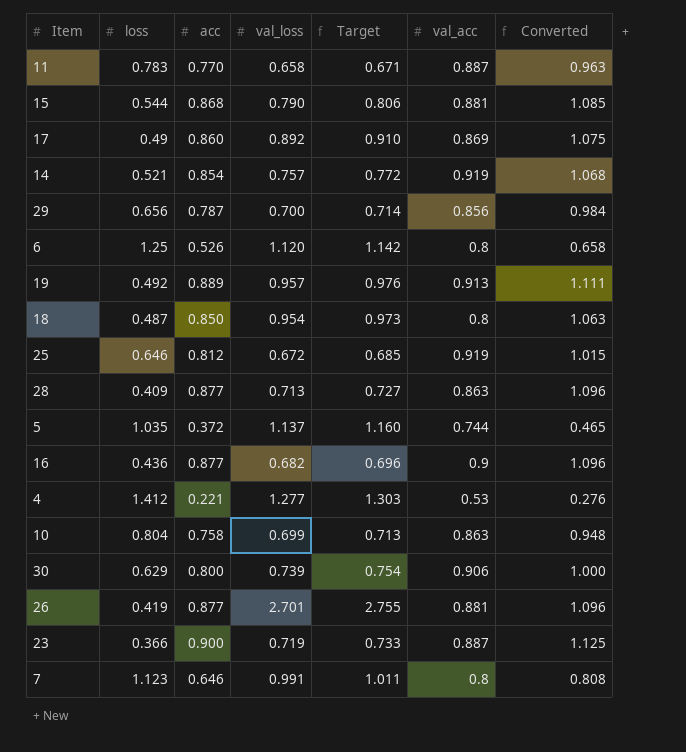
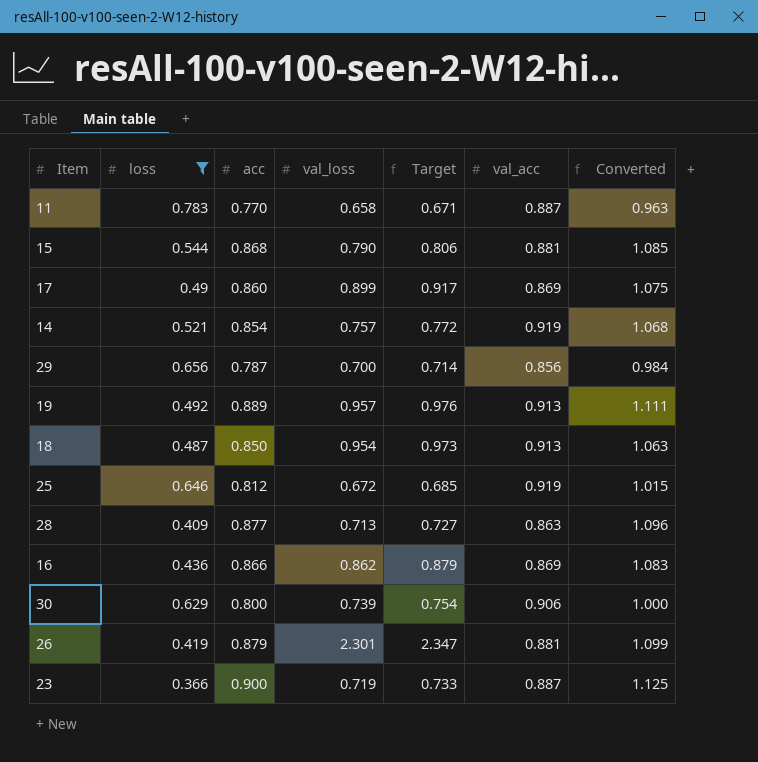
filter: none -> loss <= 0.783
17 | val_loss: 0.892 -> 0.899
17 | Target: 0.910 -> 0.917
18 | val_acc: 0.8 -> 0.913
16 | acc: 0.877 -> 0.866
16 | val_loss: 0.682 -> 0.862
16 | Target: 0.696 -> 0.879
16 | val_acc: 0.9 -> 0.869
16 | Converted: 1.096 -> 1.083
26 | acc: 0.877 -> 0.879
26 | val_loss: 2.701 -> 2.301
26 | Target: 2.755 -> 2.347
26 | Converted: 1.096 -> 1.099

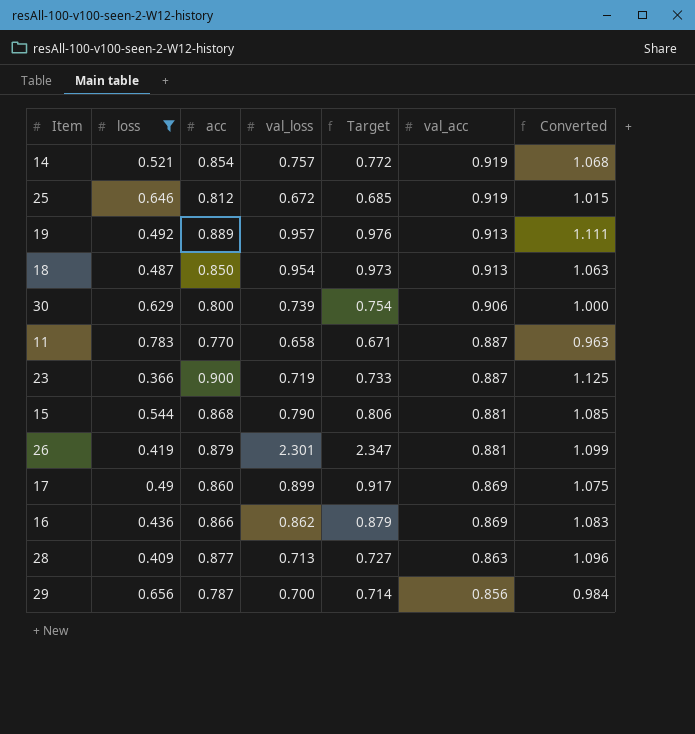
row order: none -> val_acc descending

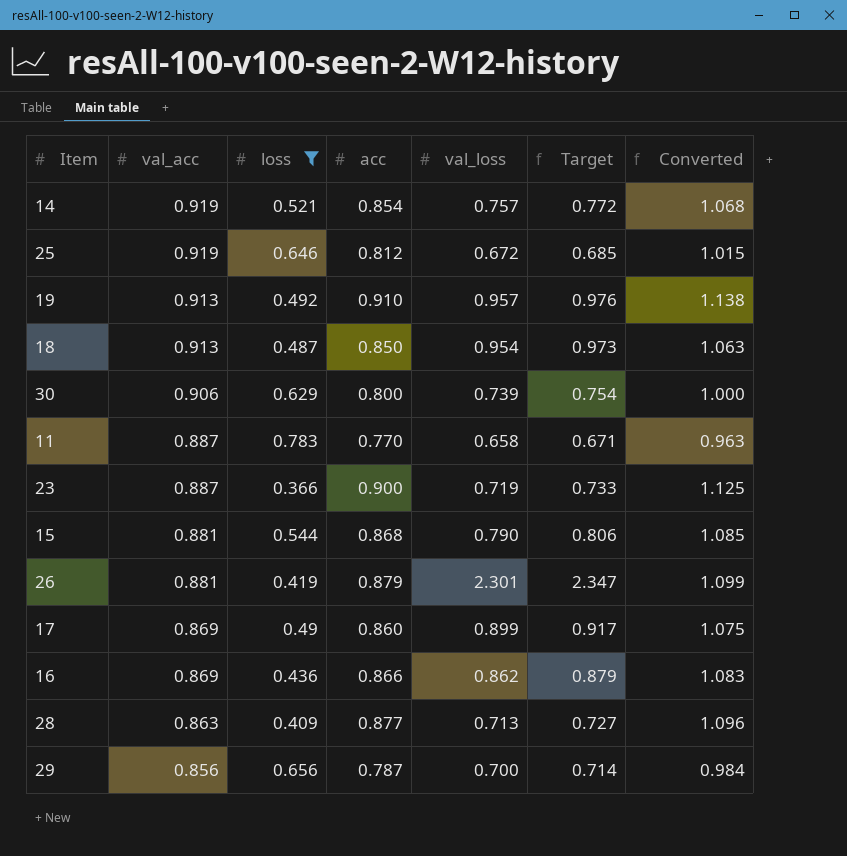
column val_acc | position: 6 -> 2
19 | acc: 0.889 -> 0.910
19 | Converted: 1.111 -> 1.138

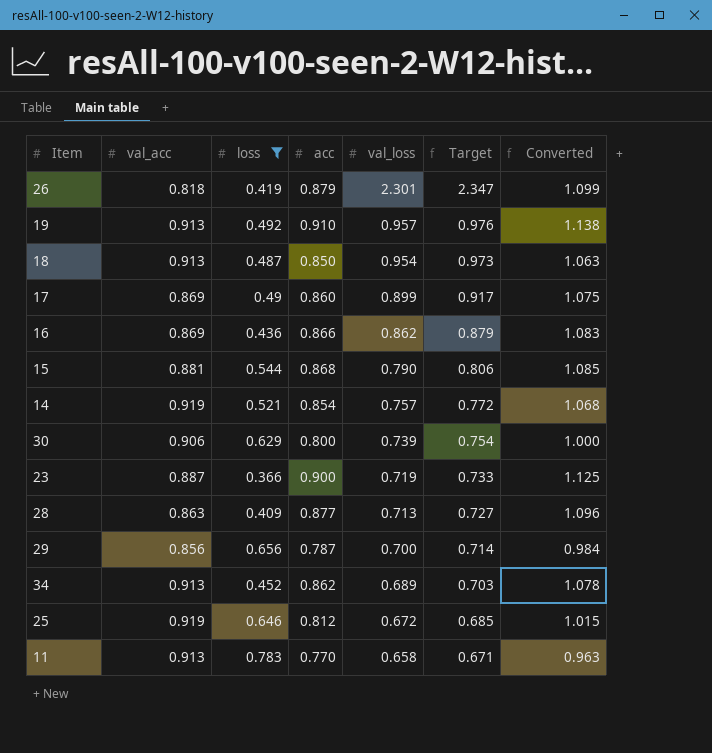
row order: val_acc descending -> val_loss descending
26 | val_acc: 0.881 -> 0.818
row 34: none -> 0.913 | 0.452 | 0.862 | 0.689 | 0.703 | 1.078
11 | val_acc: 0.887 -> 0.913

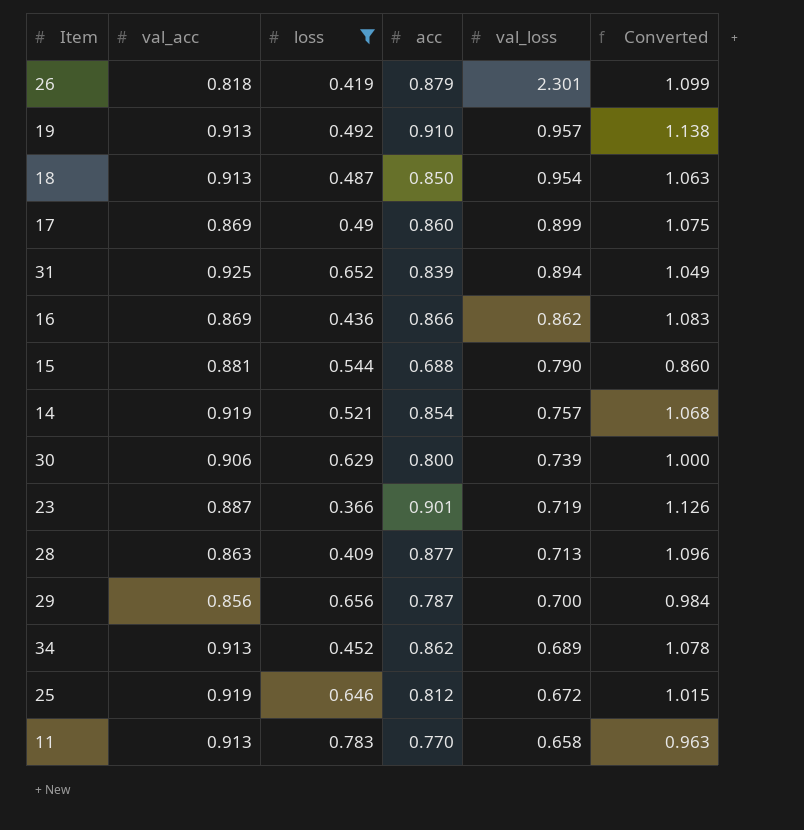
column Target | formula: [val_loss] * 1.02 -> none
row 31: none -> 0.925 | 0.652 | 0.839 | 0.894 | 1.049
15 | acc: 0.868 -> 0.688
15 | Converted: 1.085 -> 0.860
23 | acc: 0.900 -> 0.901
23 | Converted: 1.125 -> 1.126

